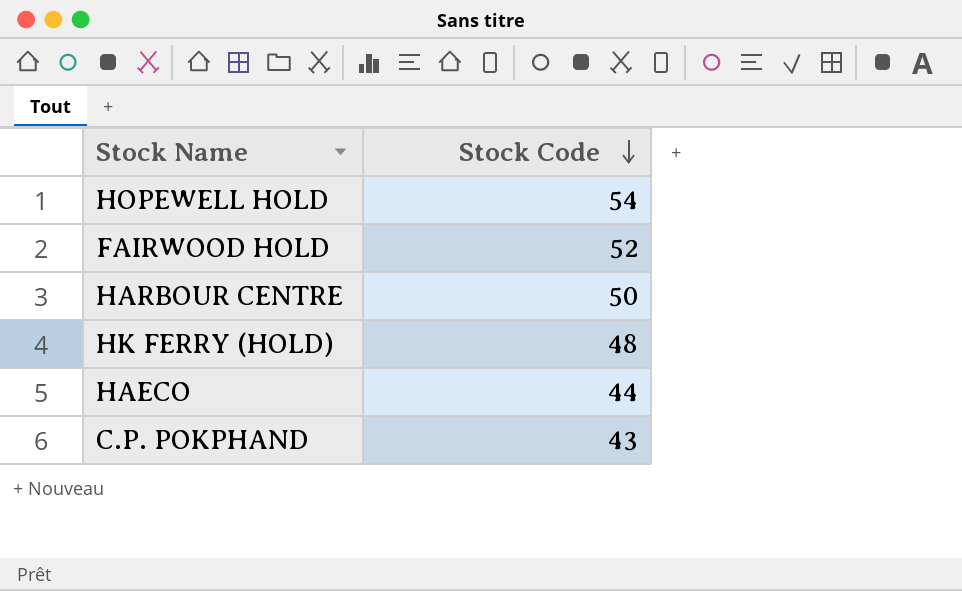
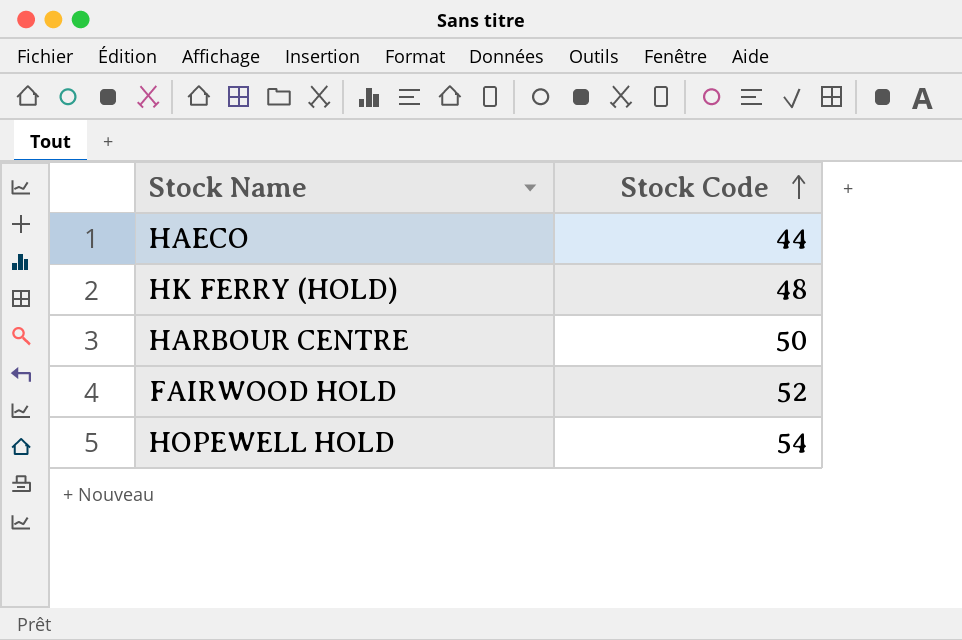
row order: Stock Code descending -> Stock Code ascending
row C.P. POKPHAND: 43 -> none

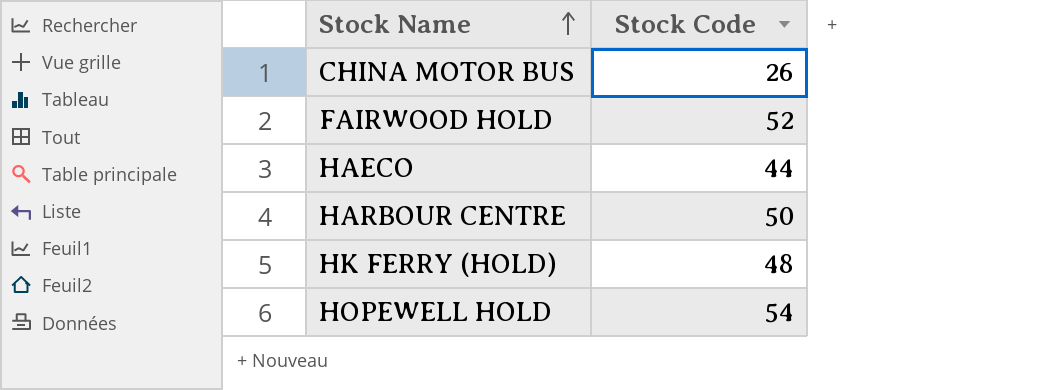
row order: Stock Code ascending -> Stock Name ascending
row CHINA MOTOR BUS: none -> 26

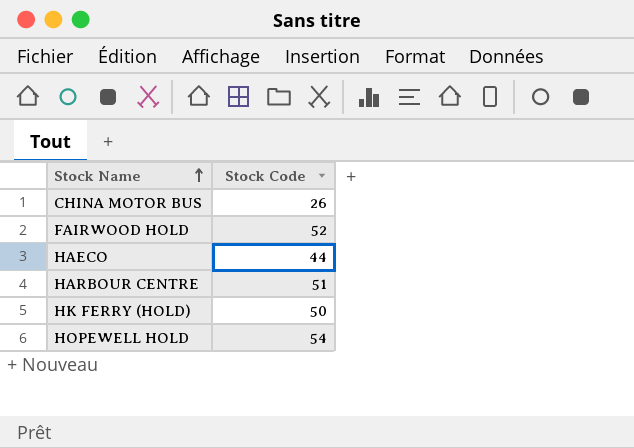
HARBOUR CENTRE | Stock Code: 50 -> 51
HK FERRY (HOLD) | Stock Code: 48 -> 50

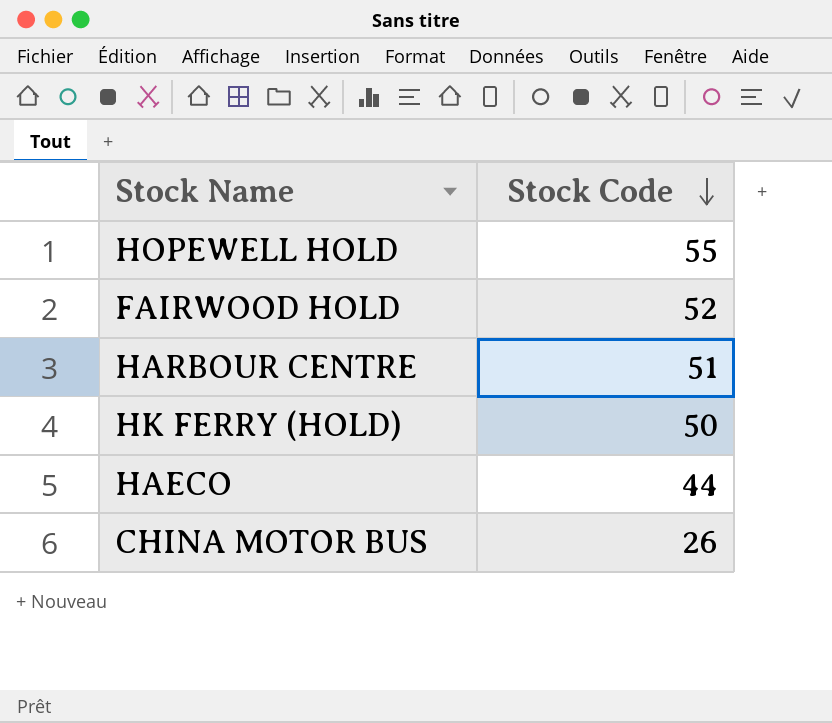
row order: Stock Name ascending -> Stock Code descending
HOPEWELL HOLD | Stock Code: 54 -> 55

